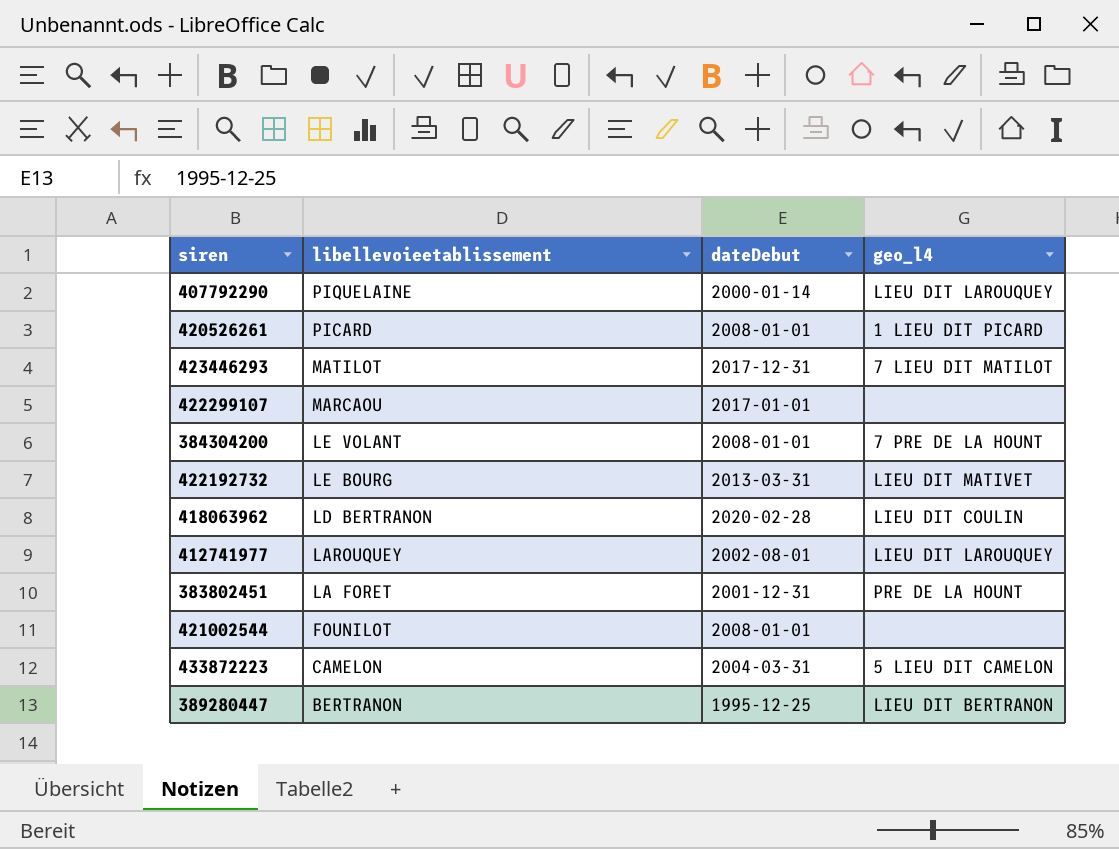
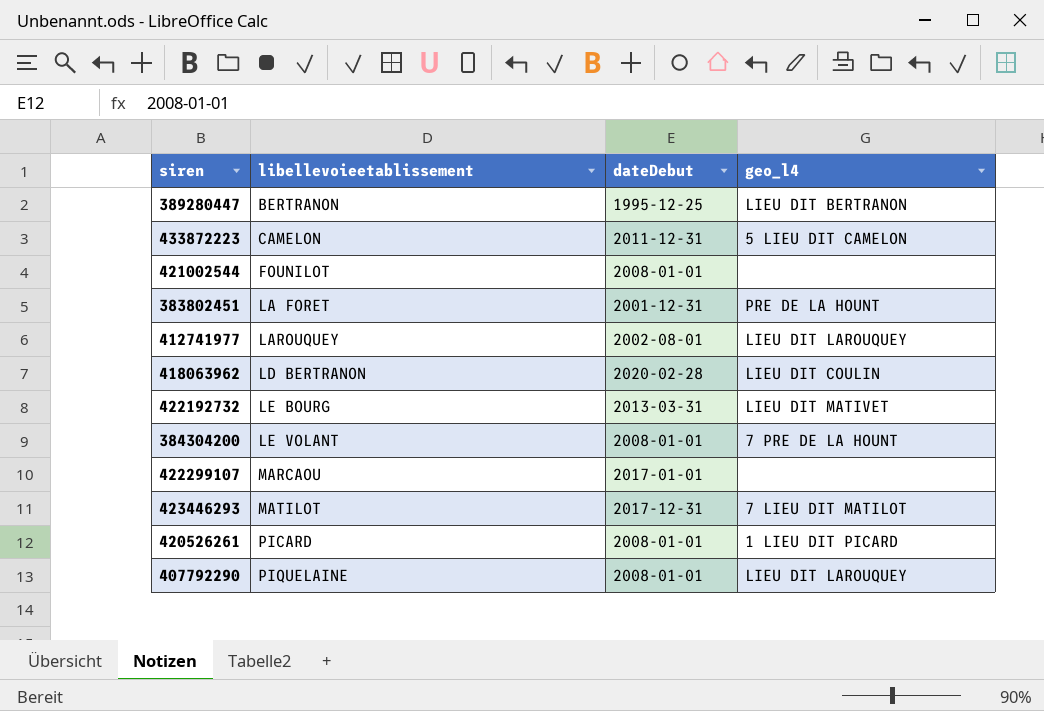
row order: libellevoieetablissement descending -> libellevoieetablissement ascending
433872223 | dateDebut: 2004-03-31 -> 2011-12-31
407792290 | dateDebut: 2000-01-14 -> 2008-01-01

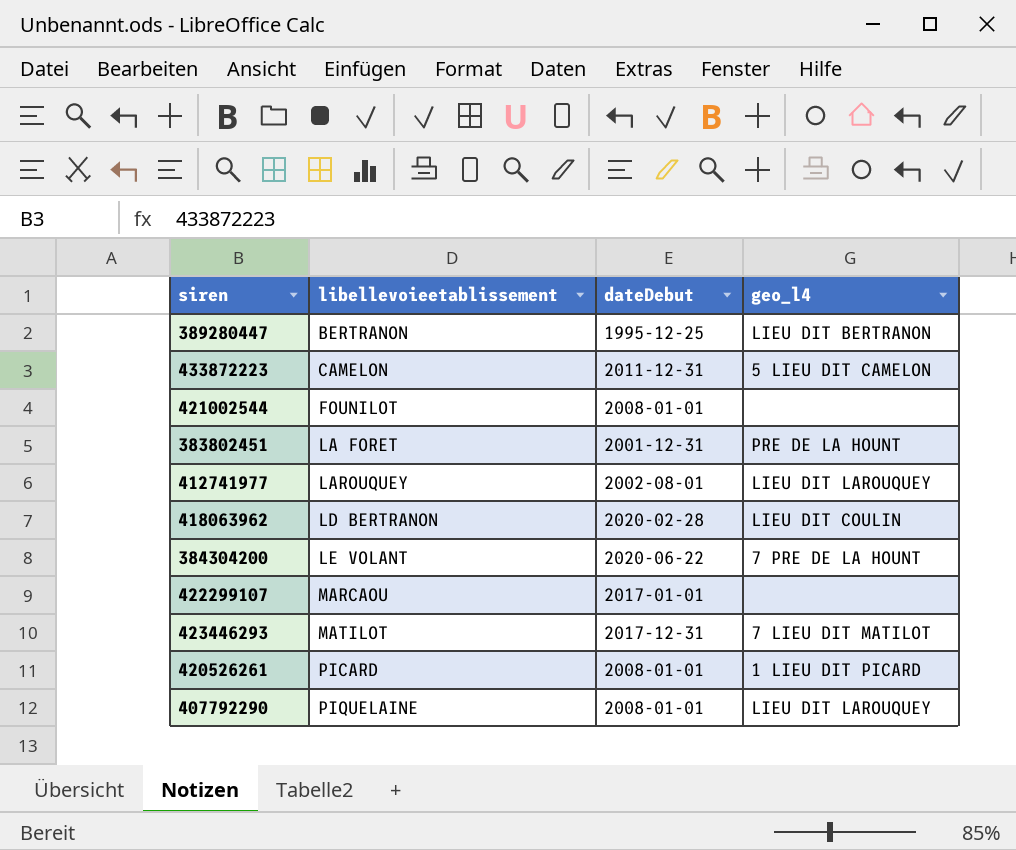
row 422192732: LE BOURG | 2013-03-31 | LIEU DIT MATIVET -> none
384304200 | dateDebut: 2008-01-01 -> 2020-06-22

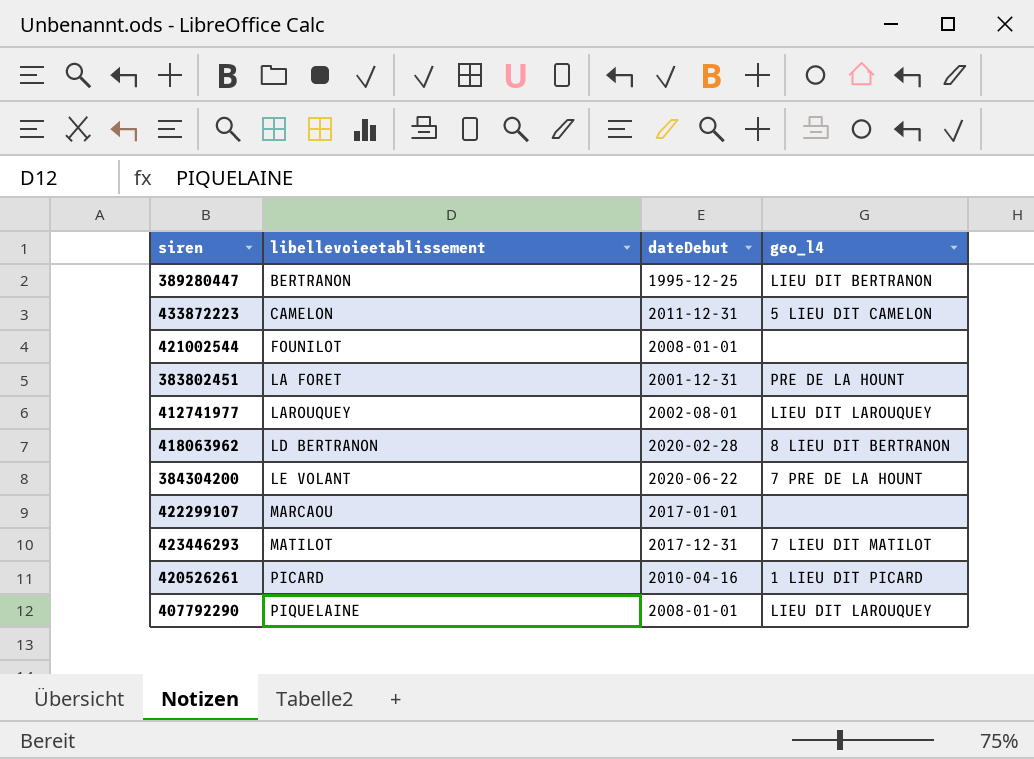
418063962 | geo_l4: LIEU DIT COULIN -> 8 LIEU DIT BERTRANON
420526261 | dateDebut: 2008-01-01 -> 2010-04-16

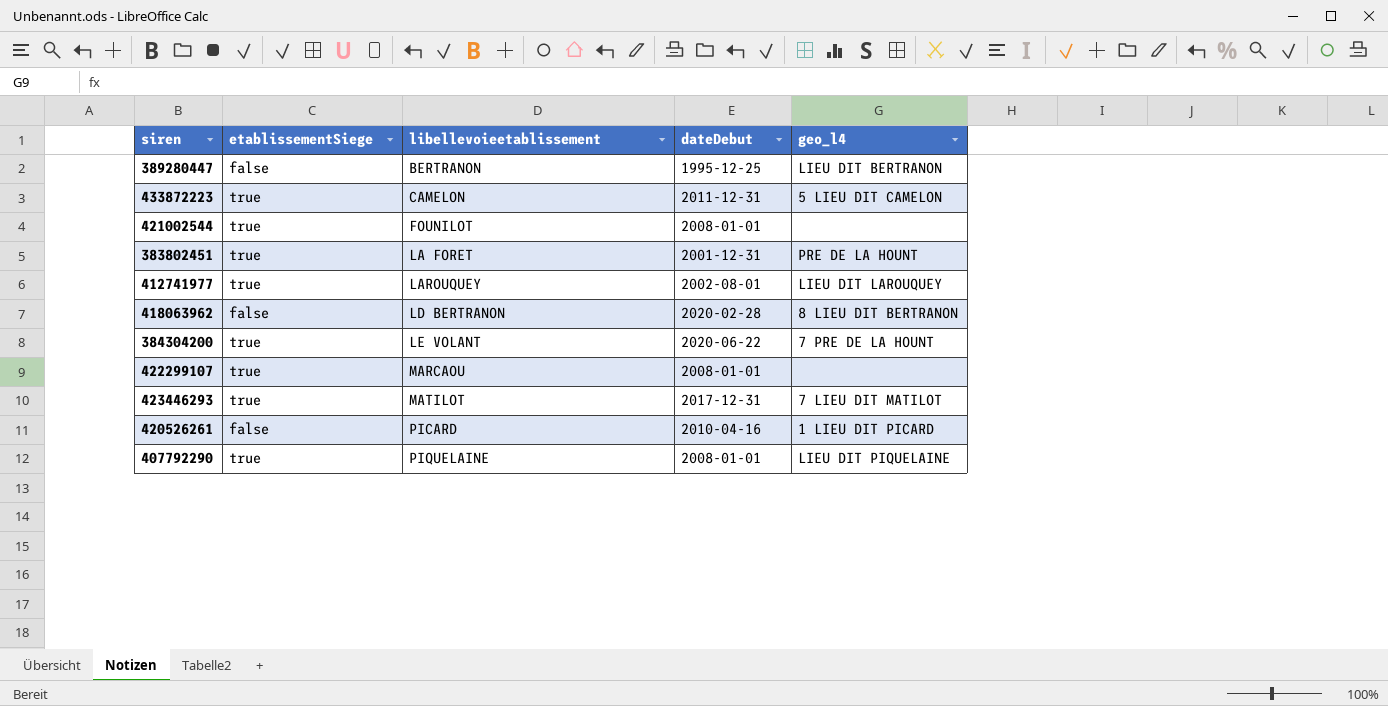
column etablissementSiege | position: none -> 2
422299107 | dateDebut: 2017-01-01 -> 2008-01-01
407792290 | geo_l4: LIEU DIT LAROUQUEY -> LIEU DIT PIQUELAINE

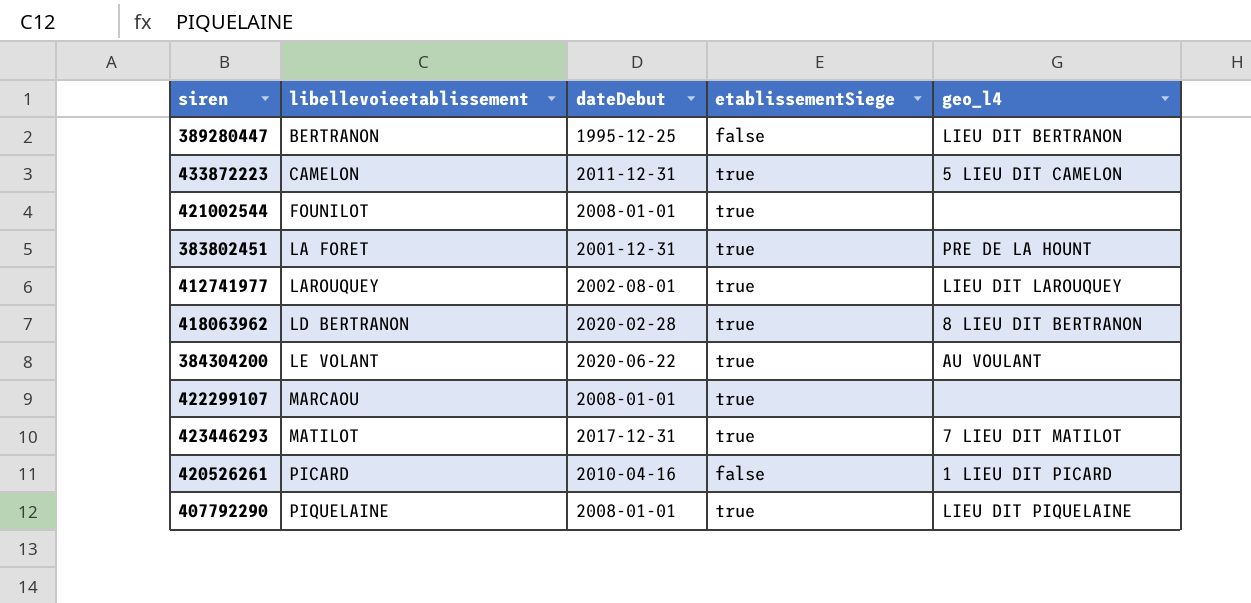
column etablissementSiege | position: 2 -> 4
418063962 | etablissementSiege: false -> true
384304200 | geo_l4: 7 PRE DE LA HOUNT -> AU VOULANT

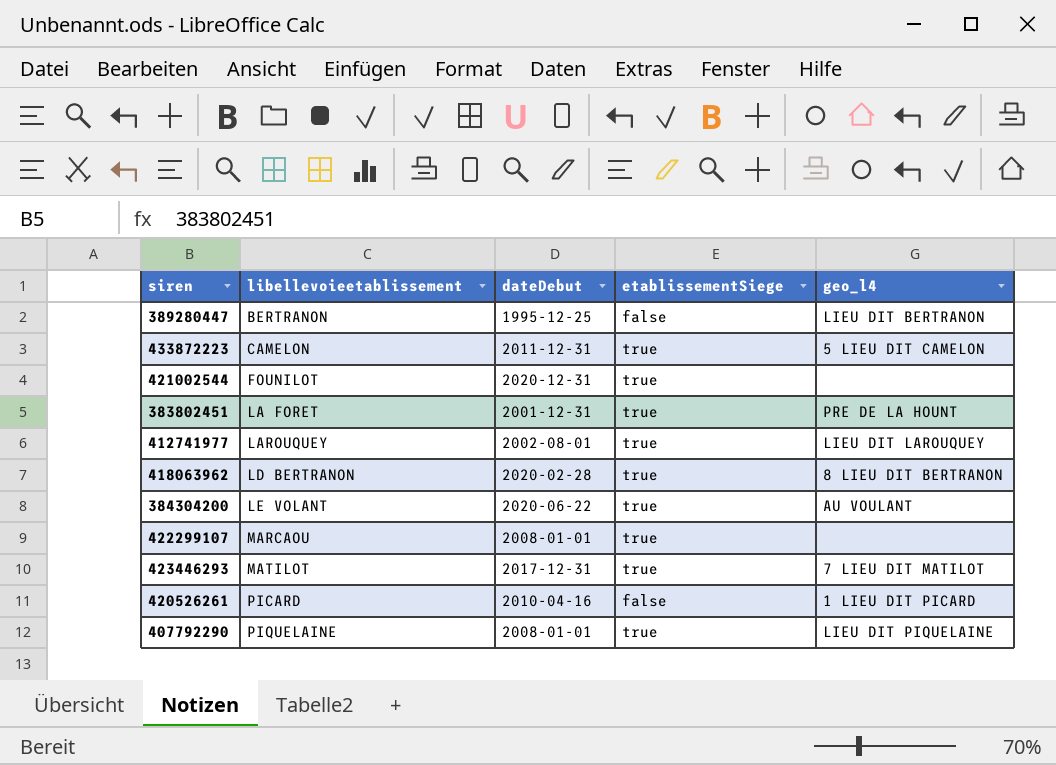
421002544 | dateDebut: 2008-01-01 -> 2020-12-31

